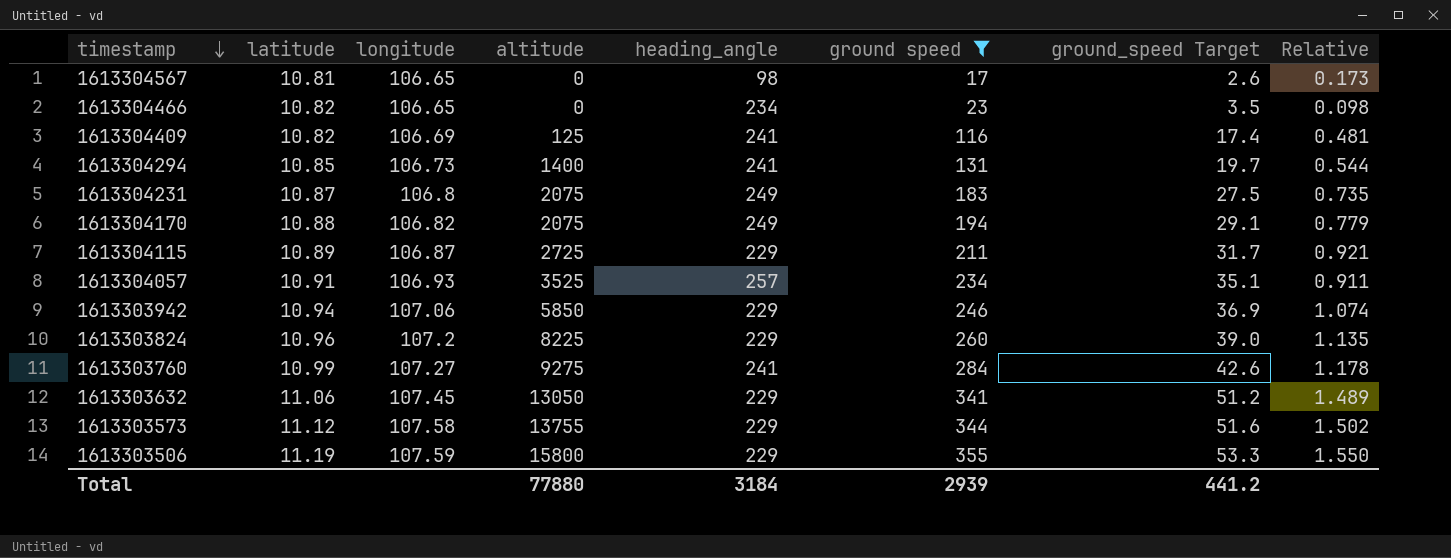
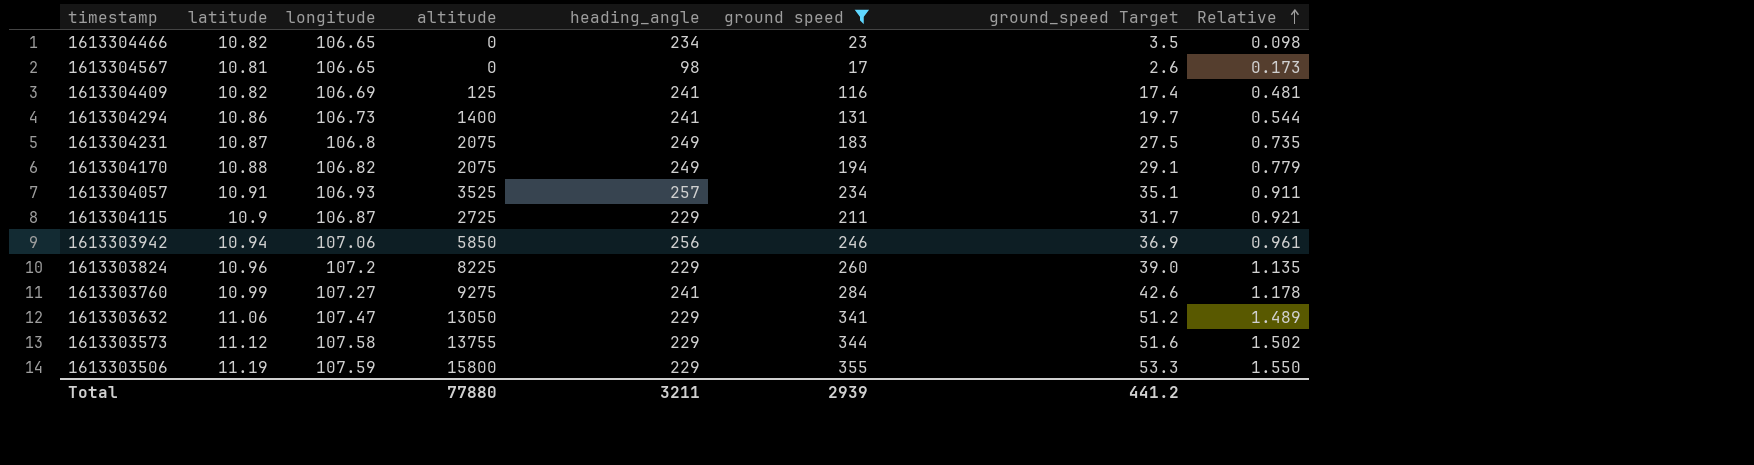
row order: timestamp descending -> Relative ascending
1613304294 | latitude: 10.85 -> 10.86
1613304115 | latitude: 10.89 -> 10.9
1613303942 | heading_angle: 229 -> 256
1613303942 | Relative: 1.074 -> 0.961
1613303632 | longitude: 107.45 -> 107.47
Total | heading_angle: 3184 -> 3211

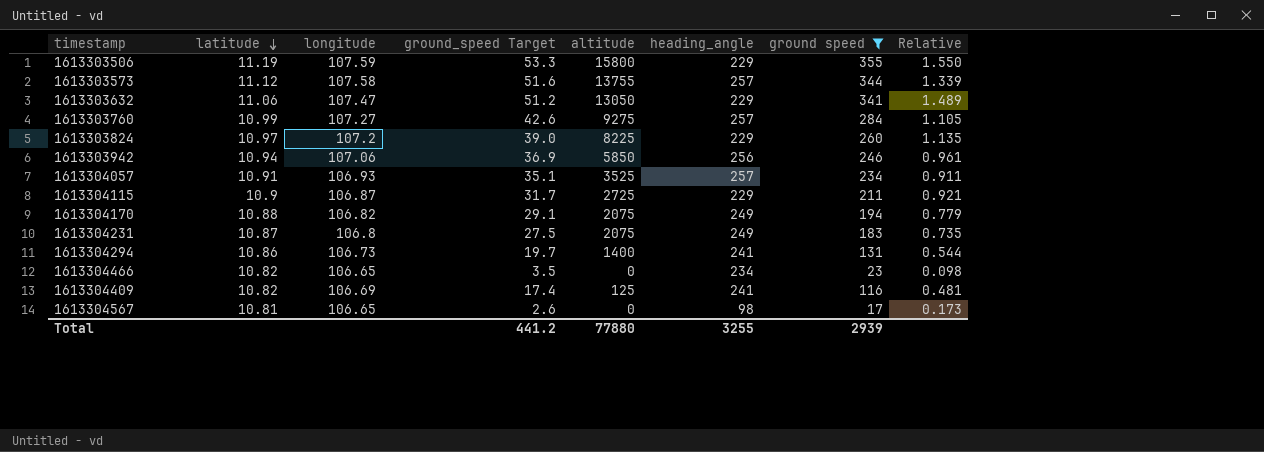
row order: Relative ascending -> latitude descending
column ground_speed Target | position: 7 -> 4
1613303573 | heading_angle: 229 -> 257
1613303573 | Relative: 1.502 -> 1.339
1613303760 | heading_angle: 241 -> 257
1613303760 | Relative: 1.178 -> 1.105
1613303824 | latitude: 10.96 -> 10.97
Total | heading_angle: 3211 -> 3255

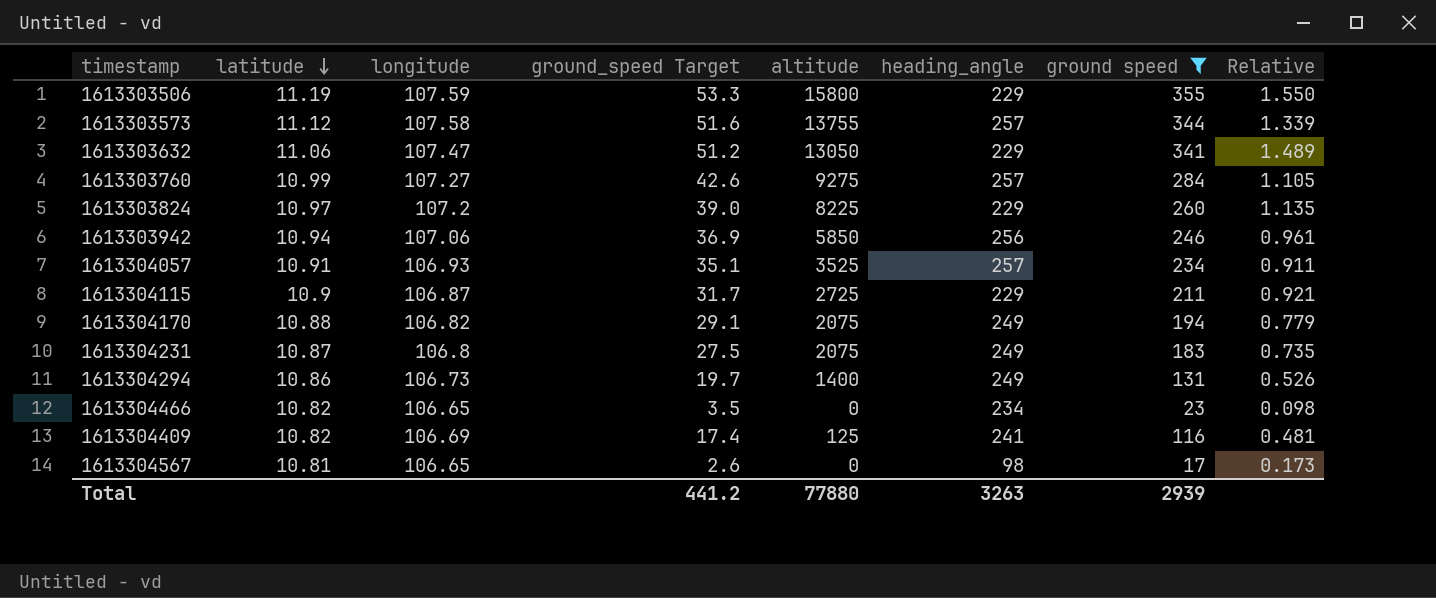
1613304294 | heading_angle: 241 -> 249
1613304294 | Relative: 0.544 -> 0.526
Total | heading_angle: 3255 -> 3263

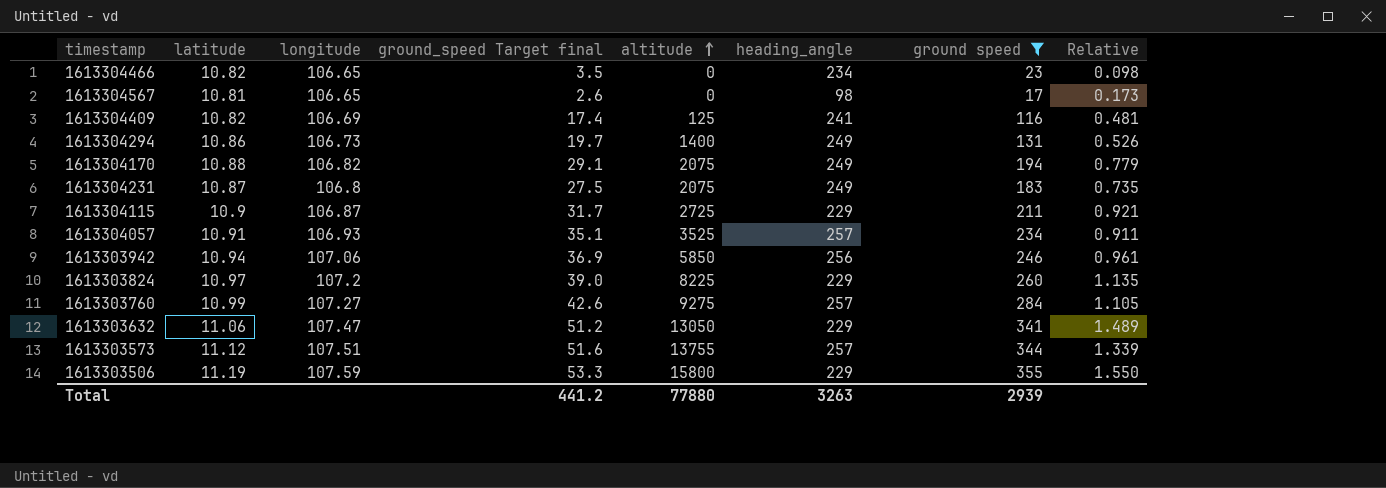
row order: latitude descending -> altitude ascending
column name: ground_speed Target -> ground_speed Target final
1613303573 | longitude: 107.58 -> 107.51

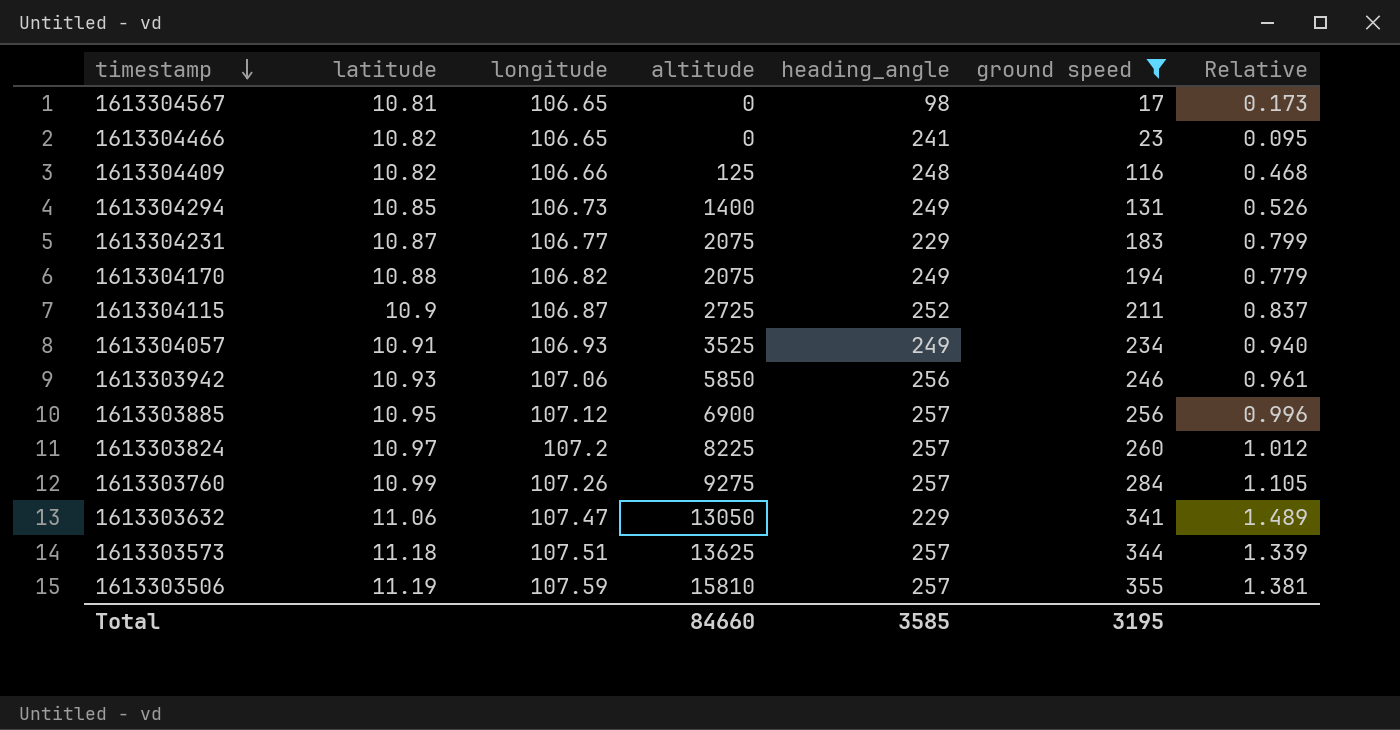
row order: altitude ascending -> timestamp descending
column ground_speed Target final | formula: [ground speed] * 0.15 -> none
1613304466 | heading_angle: 234 -> 241
1613304466 | Relative: 0.098 -> 0.095
1613304409 | longitude: 106.69 -> 106.66
1613304409 | heading_angle: 241 -> 248
1613304409 | Relative: 0.481 -> 0.468
1613304294 | latitude: 10.86 -> 10.85
1613304231 | longitude: 106.8 -> 106.77
1613304231 | heading_angle: 249 -> 229
1613304231 | Relative: 0.735 -> 0.799
1613304115 | heading_angle: 229 -> 252
1613304115 | Relative: 0.921 -> 0.837
1613304057 | heading_angle: 257 -> 249
1613304057 | Relative: 0.911 -> 0.940
1613303942 | latitude: 10.94 -> 10.93
row 1613303885: none -> 10.95 | 107.12 | 6900 | 257 | 256 | 0.996
1613303824 | heading_angle: 229 -> 257
1613303824 | Relative: 1.135 -> 1.012
1613303760 | longitude: 107.27 -> 107.26
1613303573 | latitude: 11.12 -> 11.18
1613303573 | altitude: 13755 -> 13625
1613303506 | altitude: 15800 -> 15810
1613303506 | heading_angle: 229 -> 257
1613303506 | Relative: 1.550 -> 1.381
Total | altitude: 77880 -> 84660
Total | heading_angle: 3263 -> 3585
Total | ground speed: 2939 -> 3195

